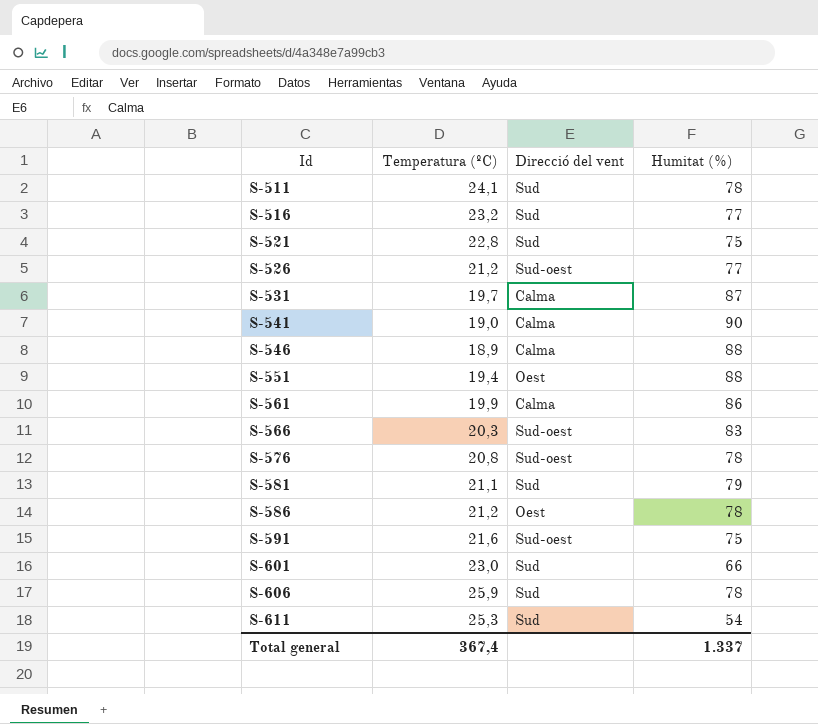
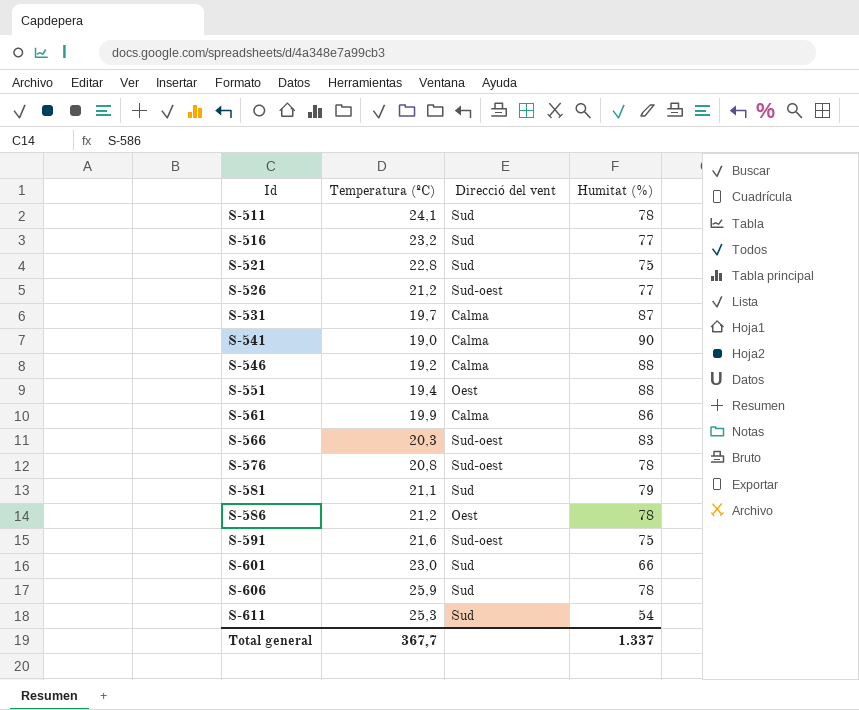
S-546 | Temperatura (ºC): 18,9 -> 19,2
Total general | Temperatura (ºC): 367,4 -> 367,7

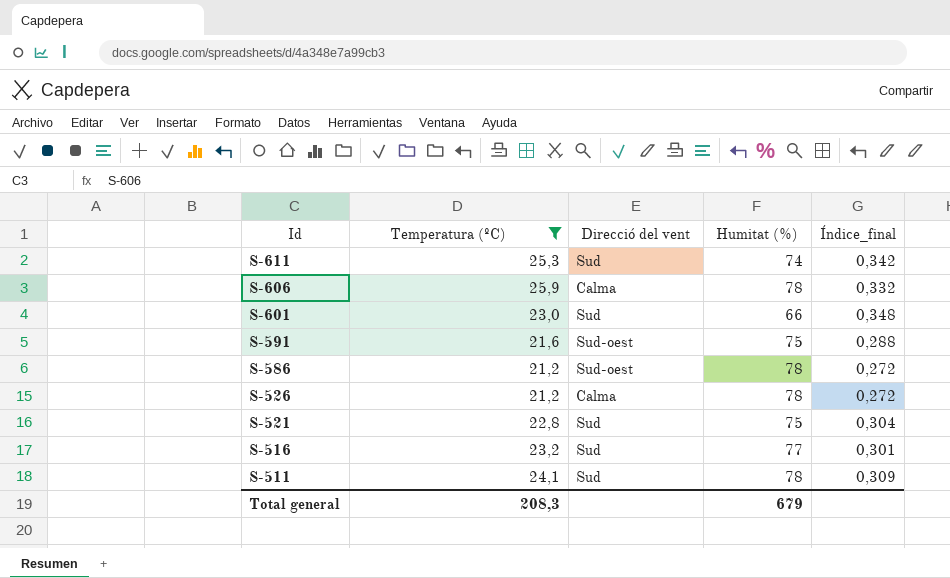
filter: none -> Temperatura (ºC) >= 21,2
row order: Id ascending -> Id descending
column Índice_final | formula: none -> [Temperatura (ºC)] / [Humitat (%)]
S-611 | Humitat (%): 54 -> 74
S-606 | Direcció del vent: Sud -> Calma
S-586 | Direcció del vent: Oest -> Sud-oest
S-526 | Direcció del vent: Sud-oest -> Calma
S-526 | Humitat (%): 77 -> 78
Total general | Temperatura (ºC): 367,7 -> 208,3
Total general | Humitat (%): 1.337 -> 679

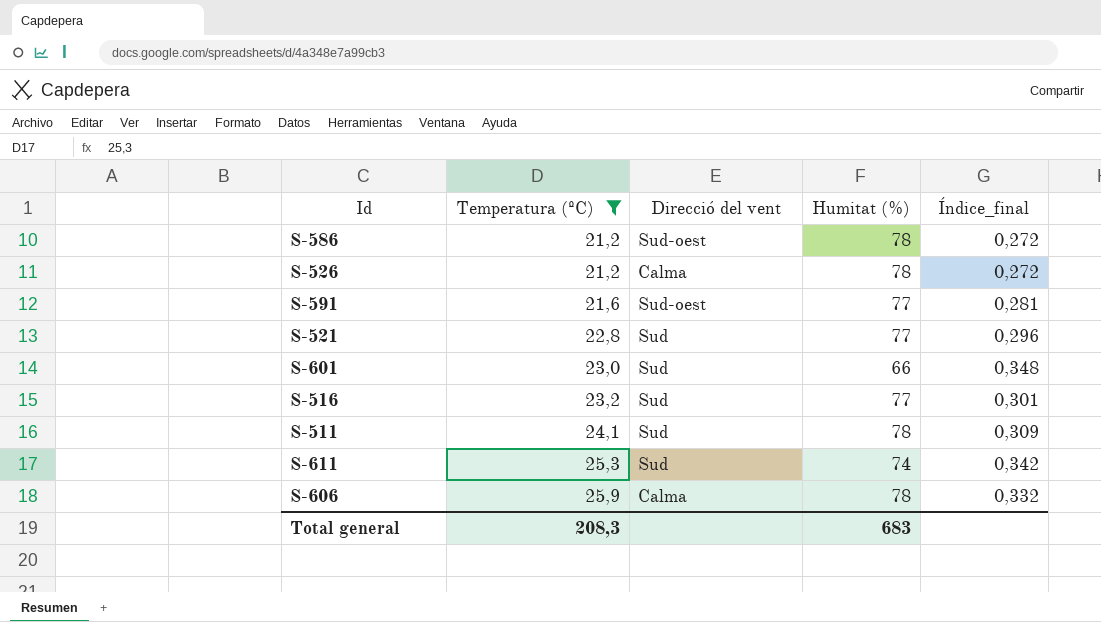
row order: Id descending -> Temperatura (ºC) ascending
S-591 | Humitat (%): 75 -> 77
S-591 | Índice_final: 0,288 -> 0,281
S-521 | Humitat (%): 75 -> 77
S-521 | Índice_final: 0,304 -> 0,296
Total general | Humitat (%): 679 -> 683

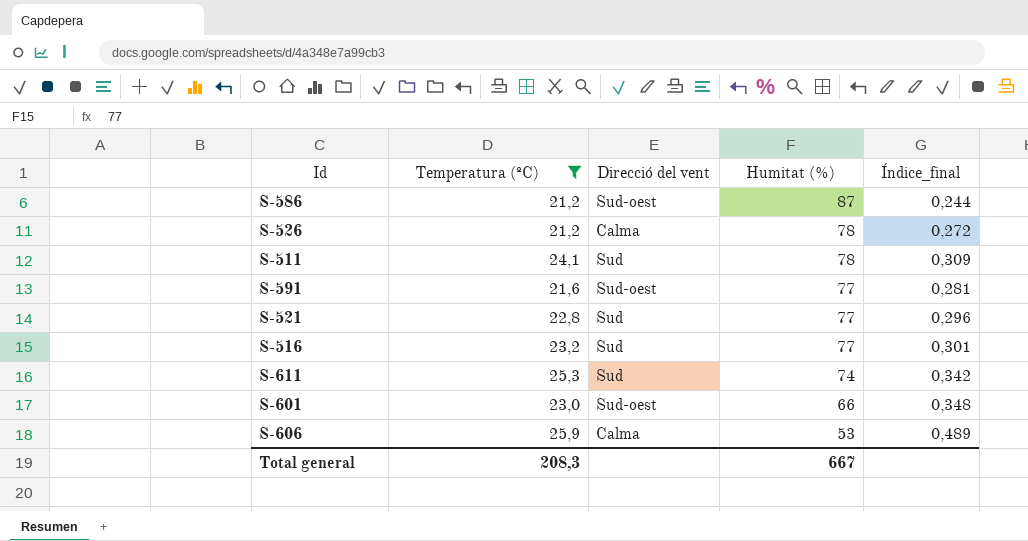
row order: Temperatura (ºC) ascending -> Humitat (%) descending
S-586 | Humitat (%): 78 -> 87
S-586 | Índice_final: 0,272 -> 0,244
S-601 | Direcció del vent: Sud -> Sud-oest
S-606 | Humitat (%): 78 -> 53
S-606 | Índice_final: 0,332 -> 0,489
Total general | Humitat (%): 683 -> 667

